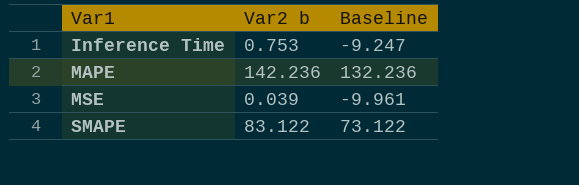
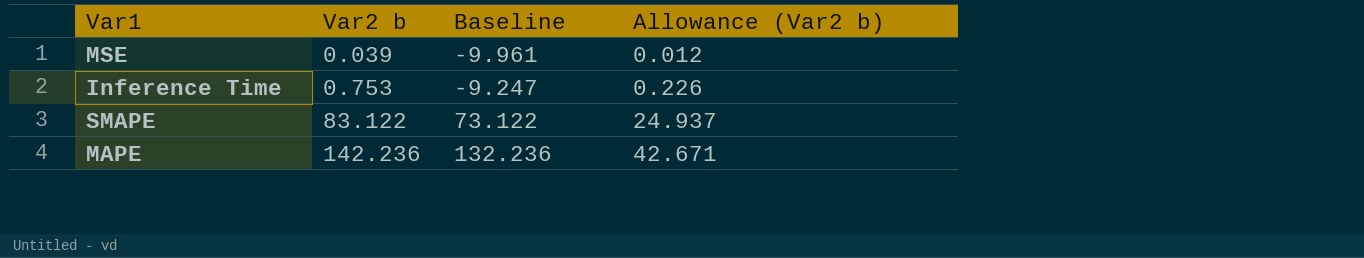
row order: Var1 ascending -> Var2 b ascending
column Allowance (Var2 b) | formula: none -> [Var2 b] * 0.3

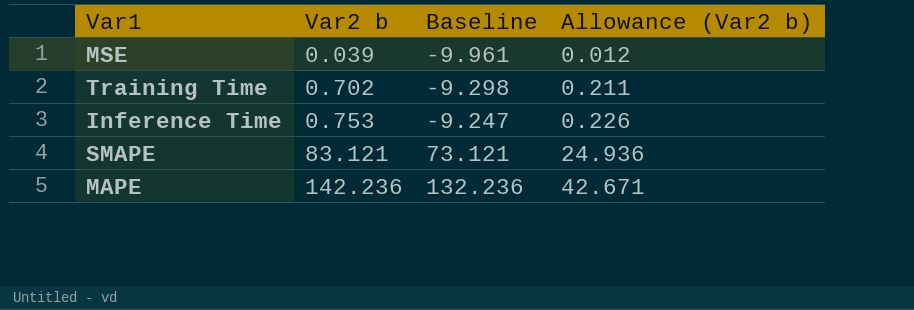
row Training Time: none -> 0.702 | -9.298 | 0.211
SMAPE | Var2 b: 83.122 -> 83.121
SMAPE | Baseline: 73.122 -> 73.121
SMAPE | Allowance (Var2 b): 24.937 -> 24.936

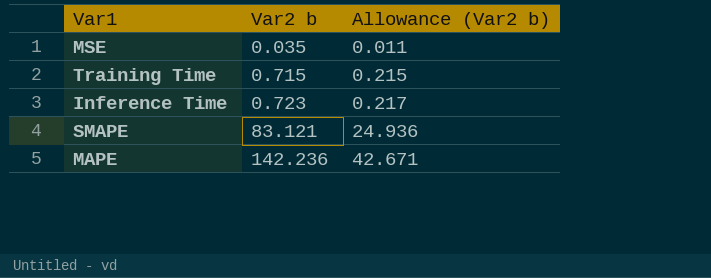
column Baseline | formula: [Var2 b] - 10 -> none
MSE | Var2 b: 0.039 -> 0.035
MSE | Allowance (Var2 b): 0.012 -> 0.011
Training Time | Var2 b: 0.702 -> 0.715
Training Time | Allowance (Var2 b): 0.211 -> 0.215
Inference Time | Var2 b: 0.753 -> 0.723
Inference Time | Allowance (Var2 b): 0.226 -> 0.217

